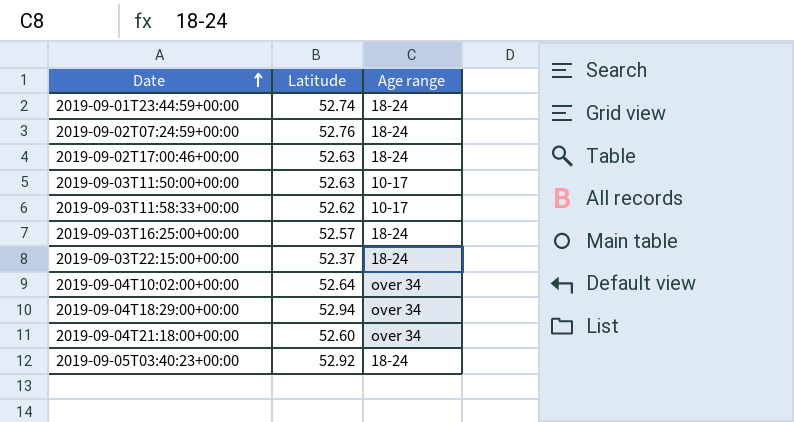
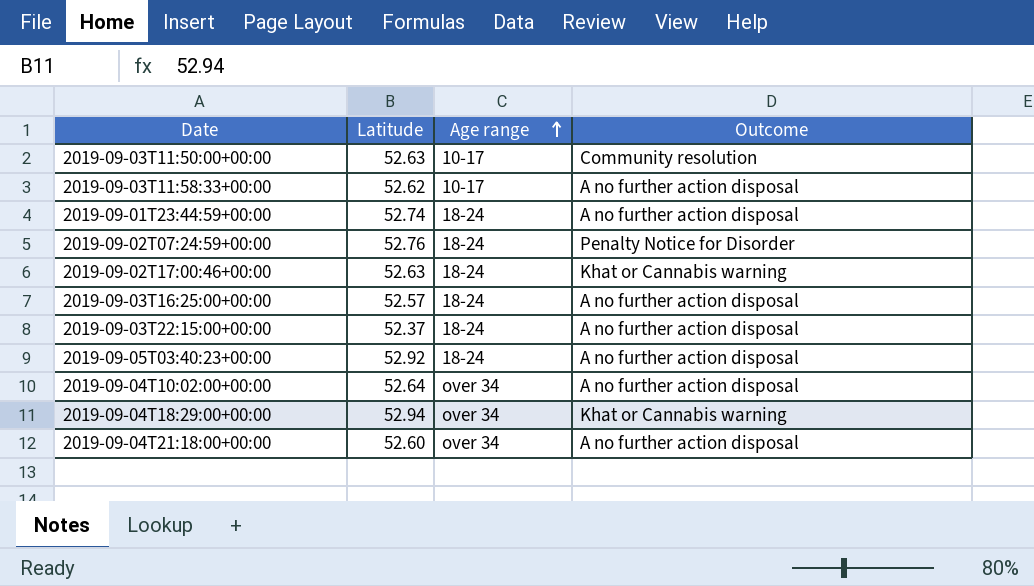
row order: Date ascending -> Age range ascending
column Outcome | position: none -> 4

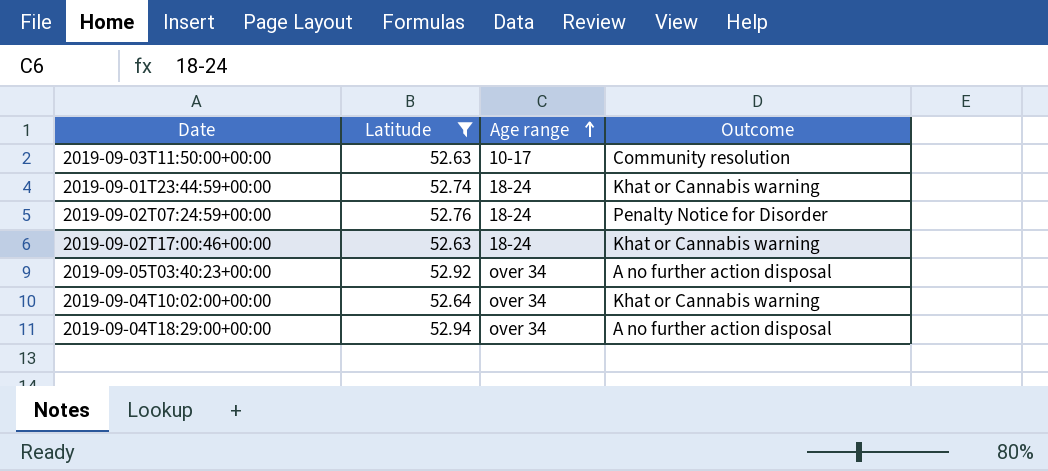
filter: none -> Latitude >= 52.63
2019-09-01T23:44:59+00:00 | Outcome: A no further action disposal -> Khat or Cannabis warning
2019-09-05T03:40:23+00:00 | Age range: 18-24 -> over 34
2019-09-04T10:02:00+00:00 | Outcome: A no further action disposal -> Khat or Cannabis warning
2019-09-04T18:29:00+00:00 | Outcome: Khat or Cannabis warning -> A no further action disposal

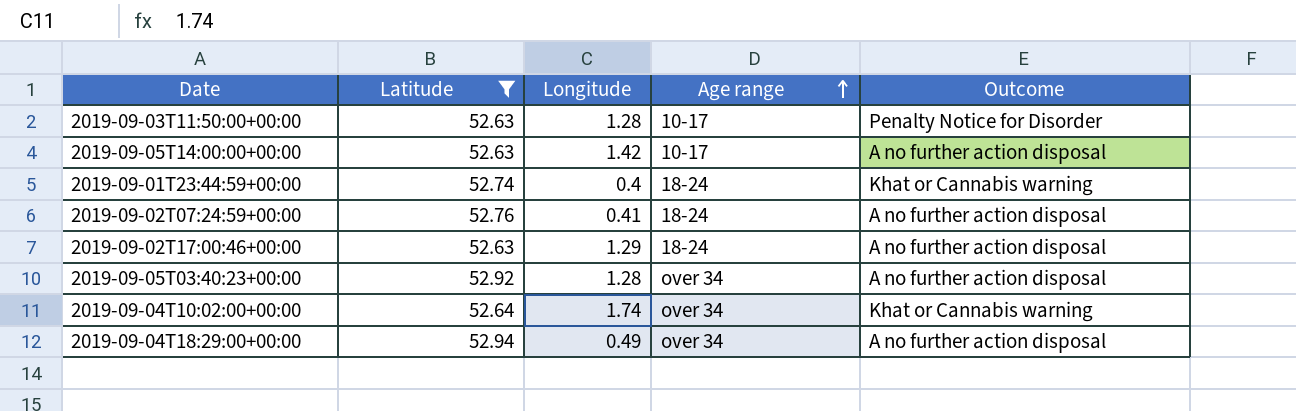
column Longitude | position: none -> 3
2019-09-03T11:50:00+00:00 | Outcome: Community resolution -> Penalty Notice for Disorder
row 2019-09-05T14:00:00+00:00: none -> 52.63 | 1.42 | 10-17 | A no further action disposal
2019-09-02T07:24:59+00:00 | Outcome: Penalty Notice for Disorder -> A no further action disposal
2019-09-02T17:00:46+00:00 | Outcome: Khat or Cannabis warning -> A no further action disposal

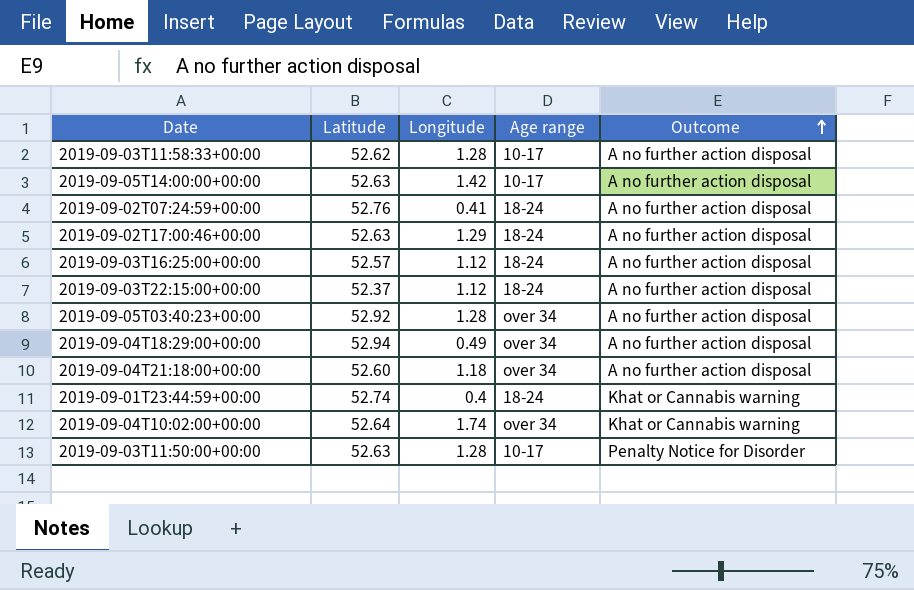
filter: Latitude >= 52.63 -> none
row order: Age range ascending -> Outcome ascending

